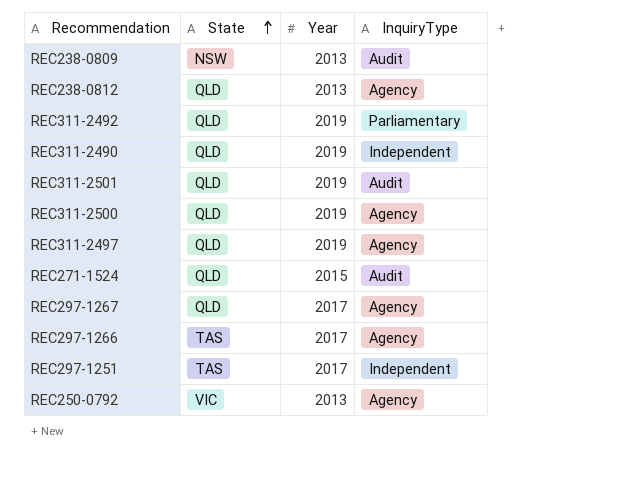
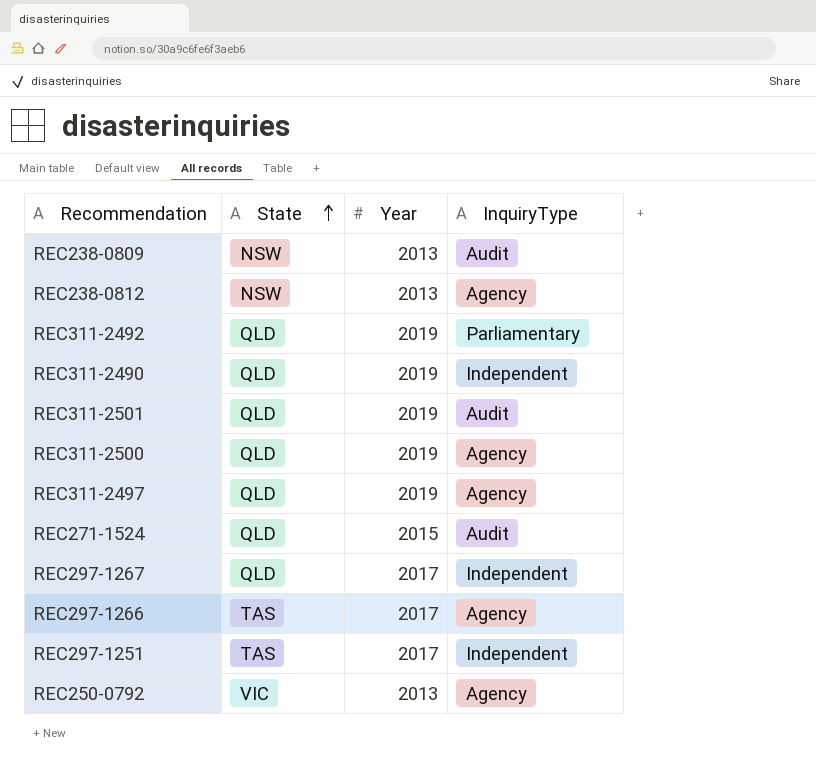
REC238-0812 | State: QLD -> NSW
REC297-1267 | InquiryType: Agency -> Independent

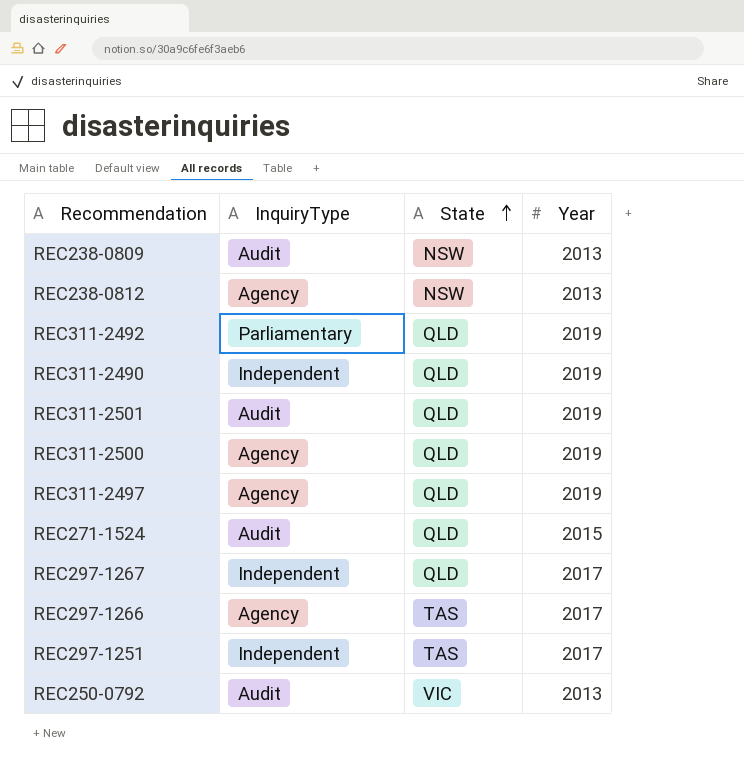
column InquiryType | position: 4 -> 2
REC250-0792 | InquiryType: Agency -> Audit

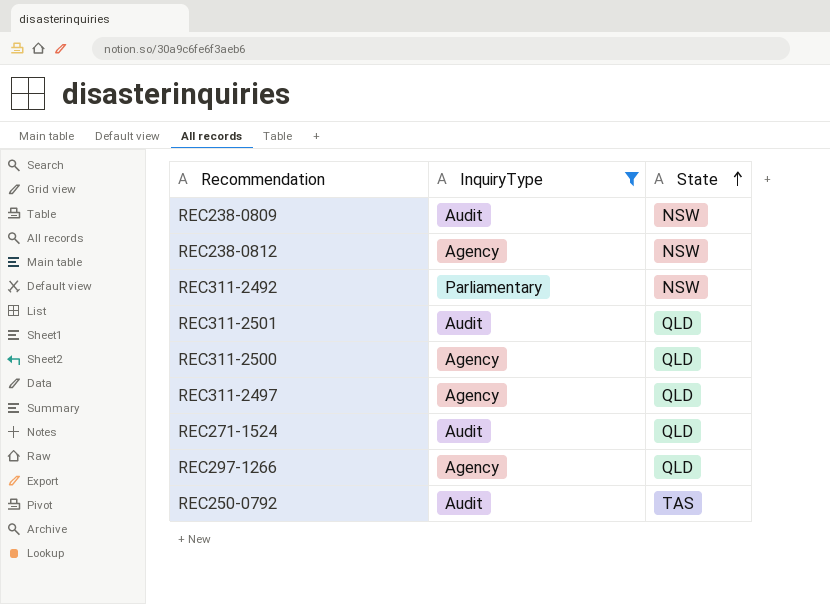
filter: none -> InquiryType != Independent
column Year | position: 4 -> none
REC311-2492 | State: QLD -> NSW
REC297-1266 | State: TAS -> QLD
REC250-0792 | State: VIC -> TAS

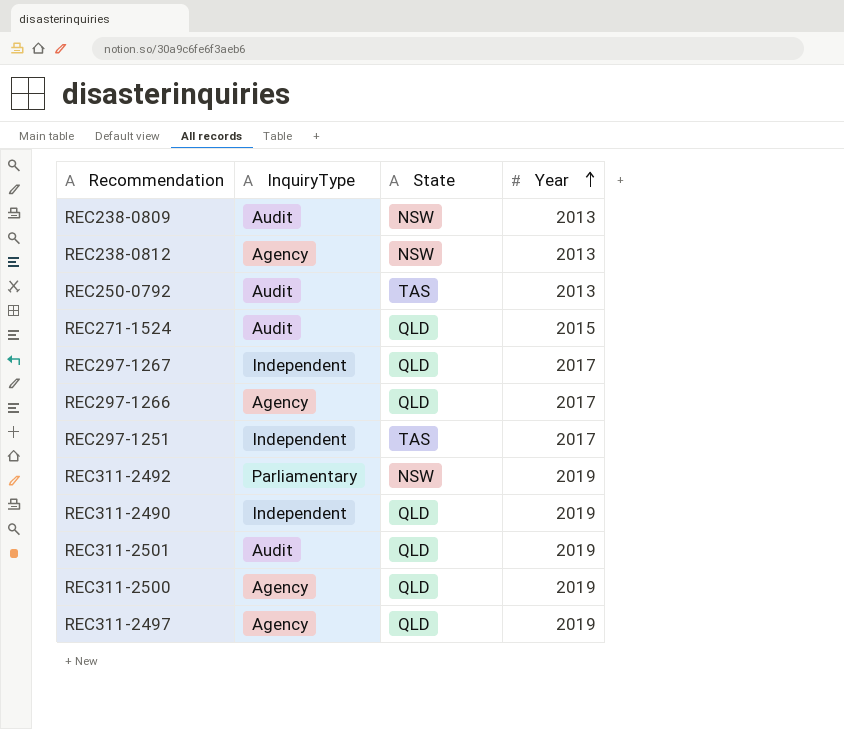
filter: InquiryType != Independent -> none
row order: State ascending -> Year ascending
column Year | position: none -> 4

